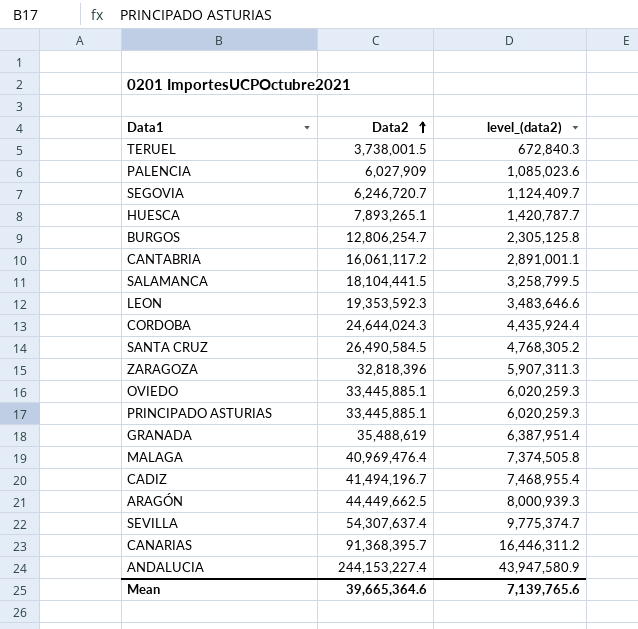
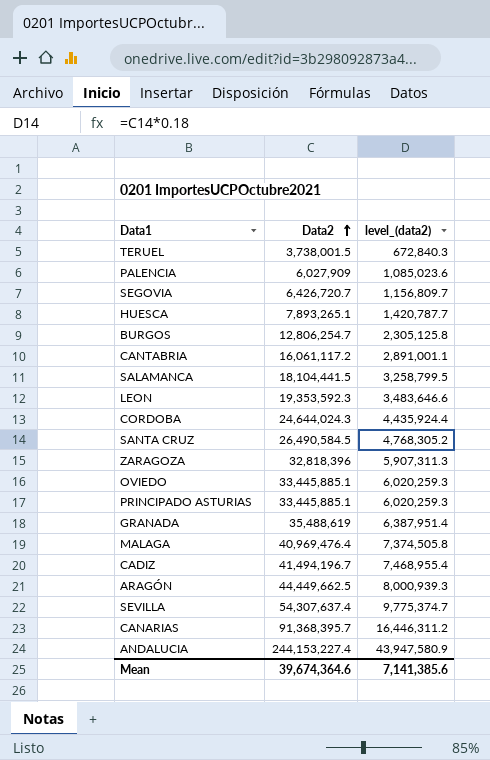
SEGOVIA | Data2: 6,246,720.7 -> 6,426,720.7
SEGOVIA | level_(data2): 1,124,409.7 -> 1,156,809.7
Mean | Data2: 39,665,364.6 -> 39,674,364.6
Mean | level_(data2): 7,139,765.6 -> 7,141,385.6

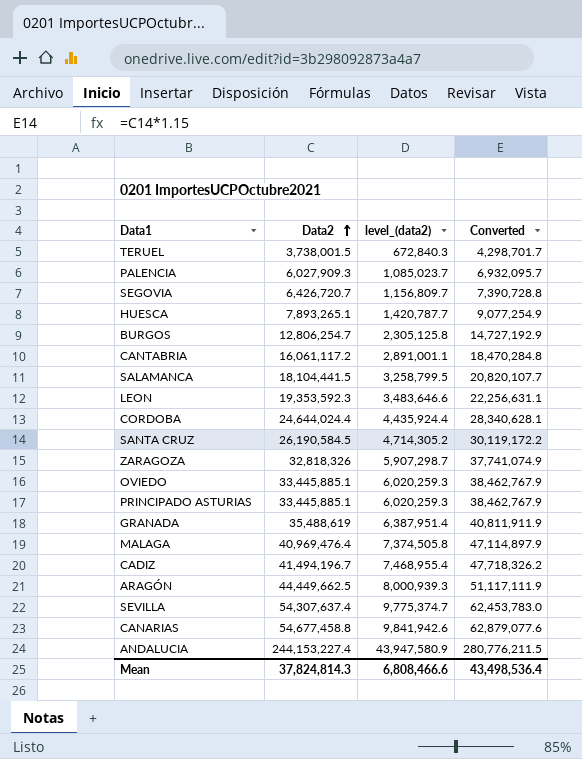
column Converted | formula: none -> [Data2] * 1.15
PALENCIA | Data2: 6,027,909 -> 6,027,909.3
PALENCIA | level_(data2): 1,085,023.6 -> 1,085,023.7
CORDOBA | Data2: 24,644,024.3 -> 24,644,024.4
SANTA CRUZ | Data2: 26,490,584.5 -> 26,190,584.5
SANTA CRUZ | level_(data2): 4,768,305.2 -> 4,714,305.2
ZARAGOZA | Data2: 32,818,396 -> 32,818,326
ZARAGOZA | level_(data2): 5,907,311.3 -> 5,907,298.7
CANARIAS | Data2: 91,368,395.7 -> 54,677,458.8
CANARIAS | level_(data2): 16,446,311.2 -> 9,841,942.6
Mean | Data2: 39,674,364.6 -> 37,824,814.3
Mean | level_(data2): 7,141,385.6 -> 6,808,466.6

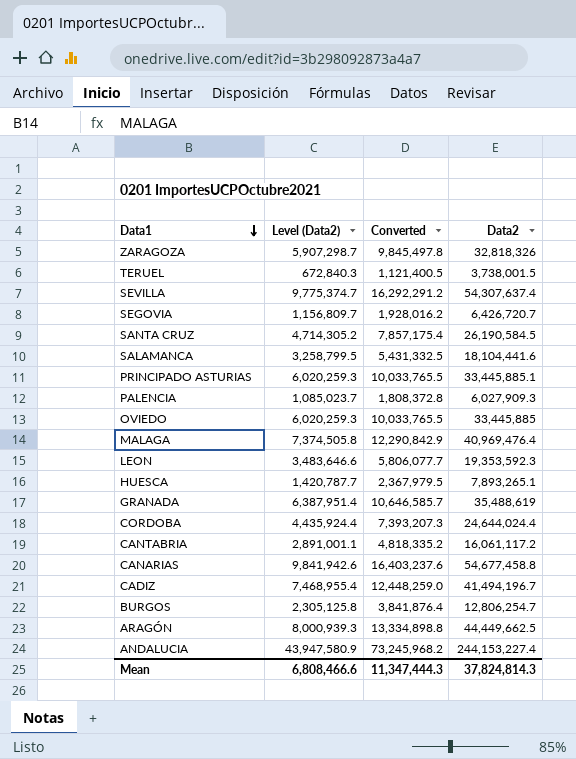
row order: Data2 ascending -> Data1 descending
column name: level_(data2) -> Level (Data2)
column Converted | formula: [Data2] * 1.15 -> [Data2] * 0.3
column Data2 | position: 2 -> 4
SALAMANCA | Data2: 18,104,441.5 -> 18,104,441.6
OVIEDO | Data2: 33,445,885.1 -> 33,445,885
Mean | Converted: 43,498,536.4 -> 11,347,444.3

